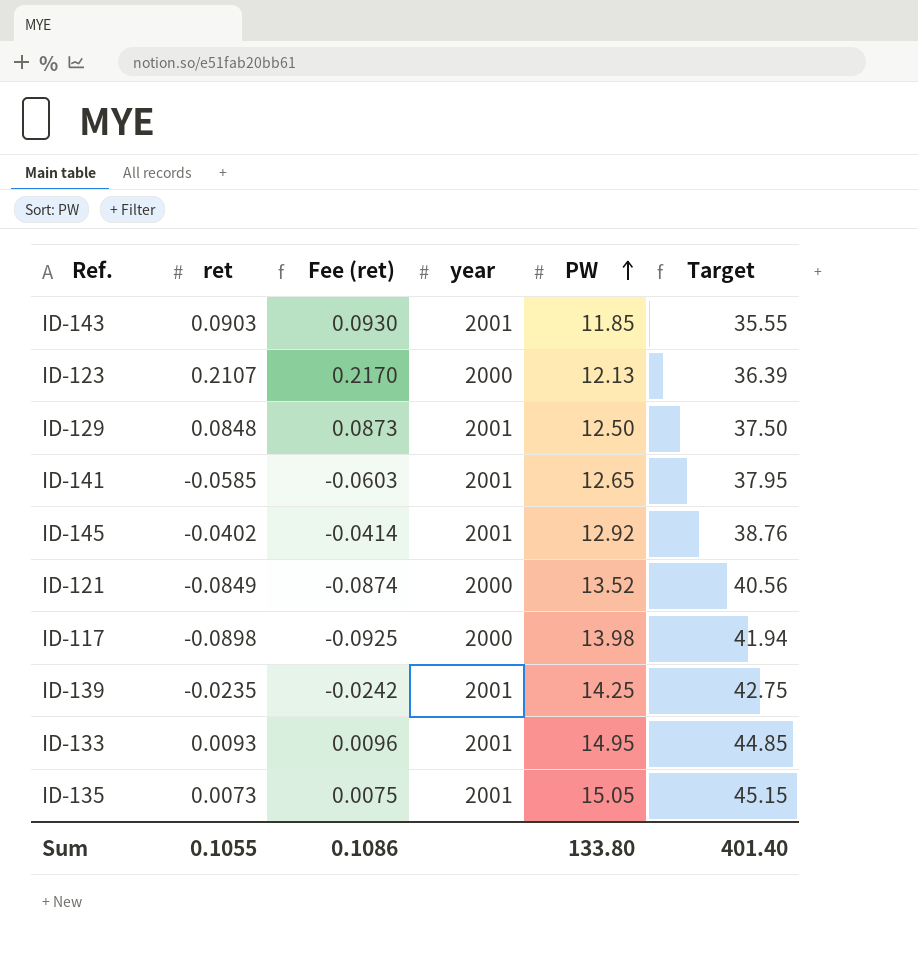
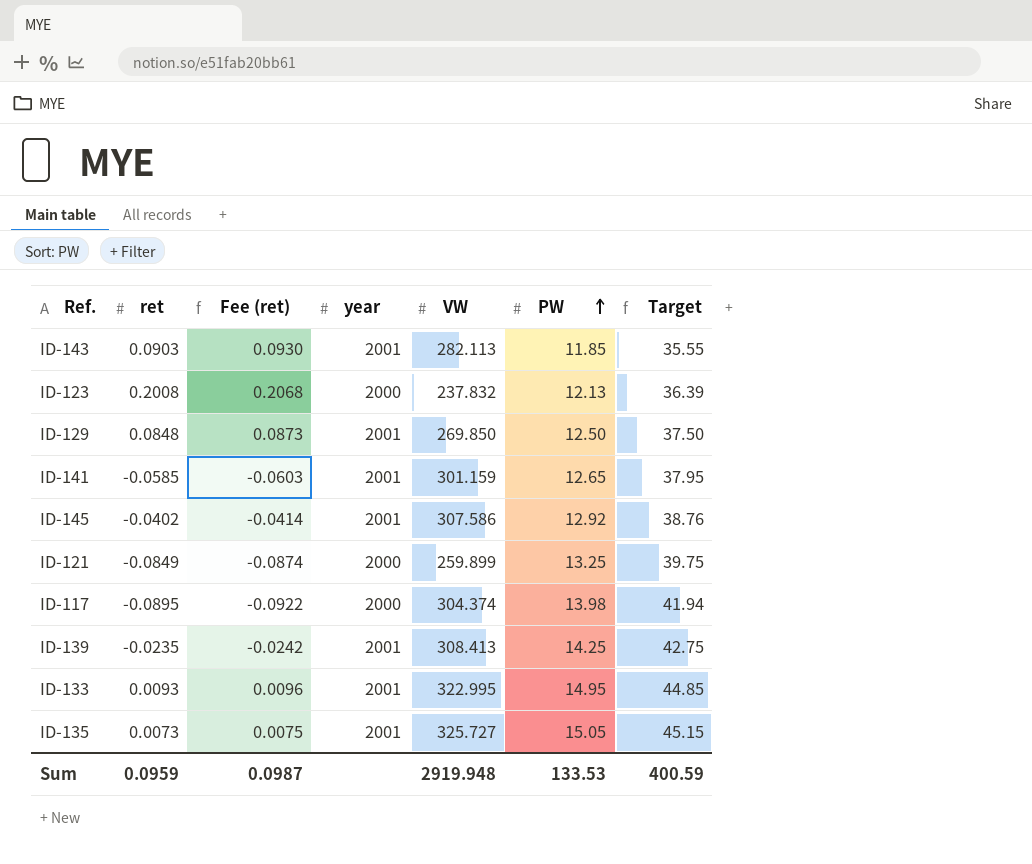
column VW | position: none -> 5
ID-123 | ret: 0.2107 -> 0.2008
ID-123 | Fee (ret): 0.2170 -> 0.2068
ID-121 | PW: 13.52 -> 13.25
ID-121 | Target: 40.56 -> 39.75
ID-117 | ret: -0.0898 -> -0.0895
ID-117 | Fee (ret): -0.0925 -> -0.0922
Sum | ret: 0.1055 -> 0.0959
Sum | Fee (ret): 0.1086 -> 0.0987
Sum | PW: 133.80 -> 133.53
Sum | Target: 401.40 -> 400.59

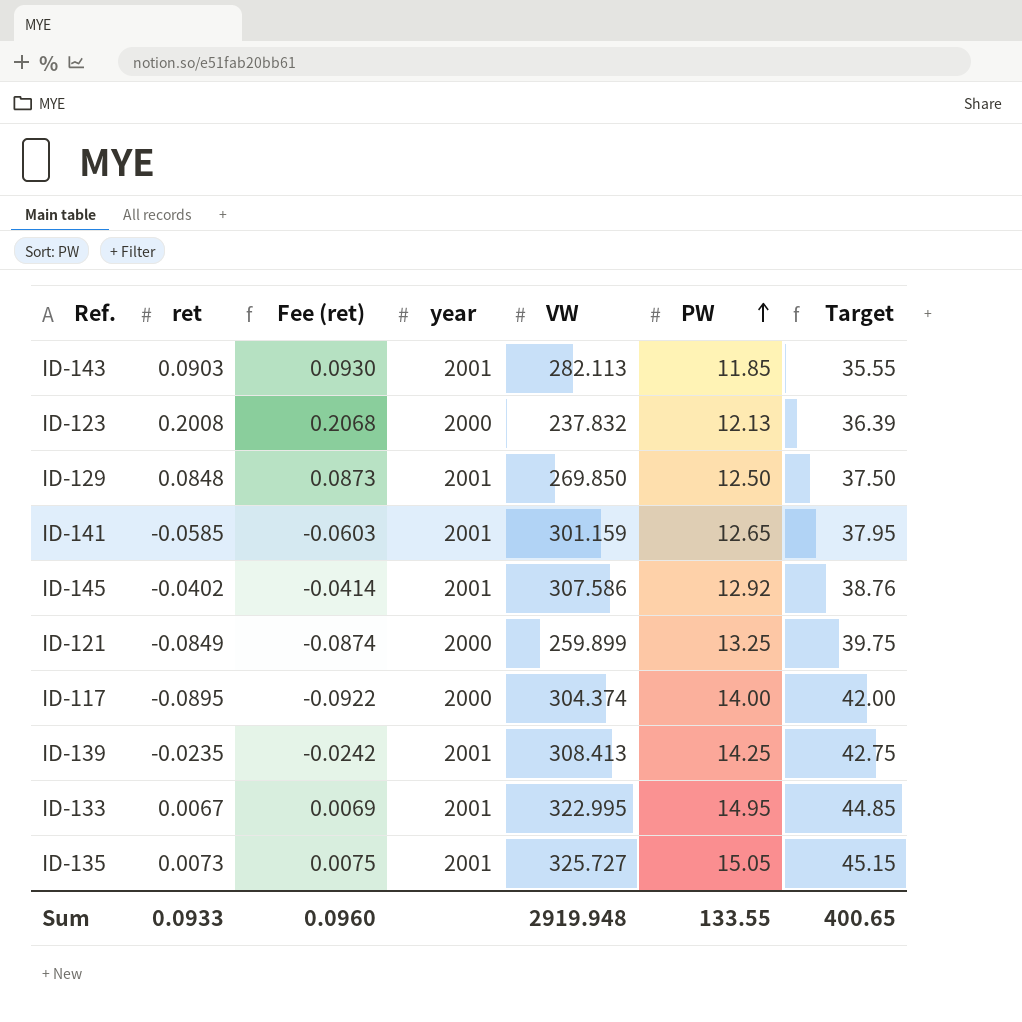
ID-117 | PW: 13.98 -> 14.00
ID-117 | Target: 41.94 -> 42.00
ID-133 | ret: 0.0093 -> 0.0067
ID-133 | Fee (ret): 0.0096 -> 0.0069
Sum | ret: 0.0959 -> 0.0933
Sum | Fee (ret): 0.0987 -> 0.0960
Sum | PW: 133.53 -> 133.55
Sum | Target: 400.59 -> 400.65

